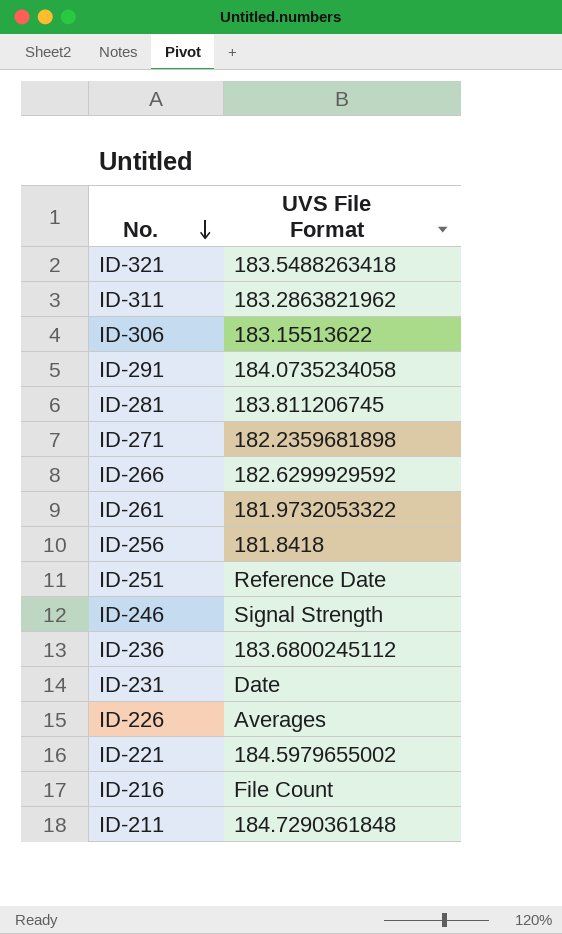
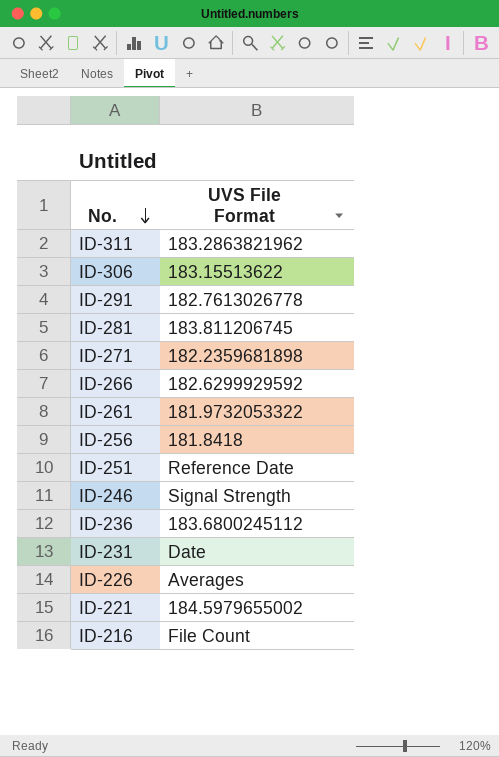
row ID-321: 183.5488263418 -> none
row ID-211: 184.7290361848 -> none
ID-291 | UVS File Format: 184.0735234058 -> 182.7613026778

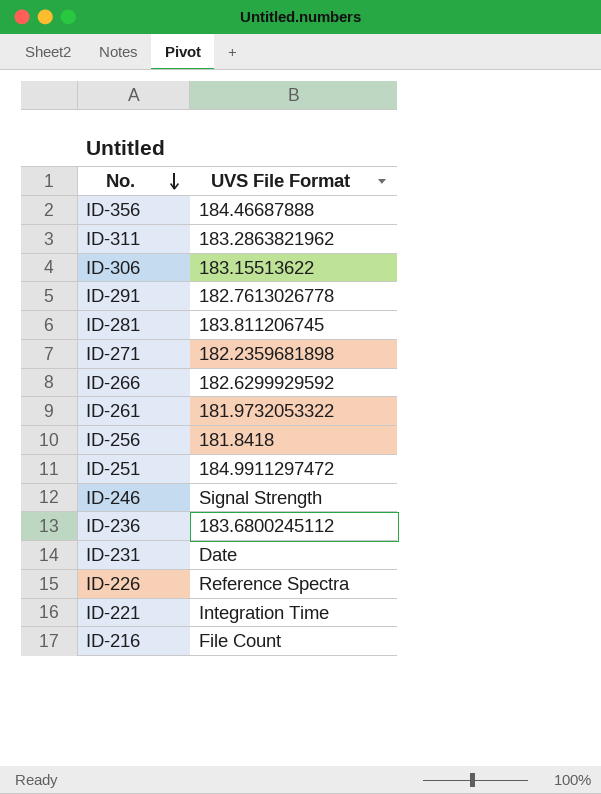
row ID-356: none -> 184.46687888
ID-251 | UVS File Format: Reference Date -> 184.9911297472
ID-226 | UVS File Format: Averages -> Reference Spectra
ID-221 | UVS File Format: 184.5979655002 -> Integration Time

